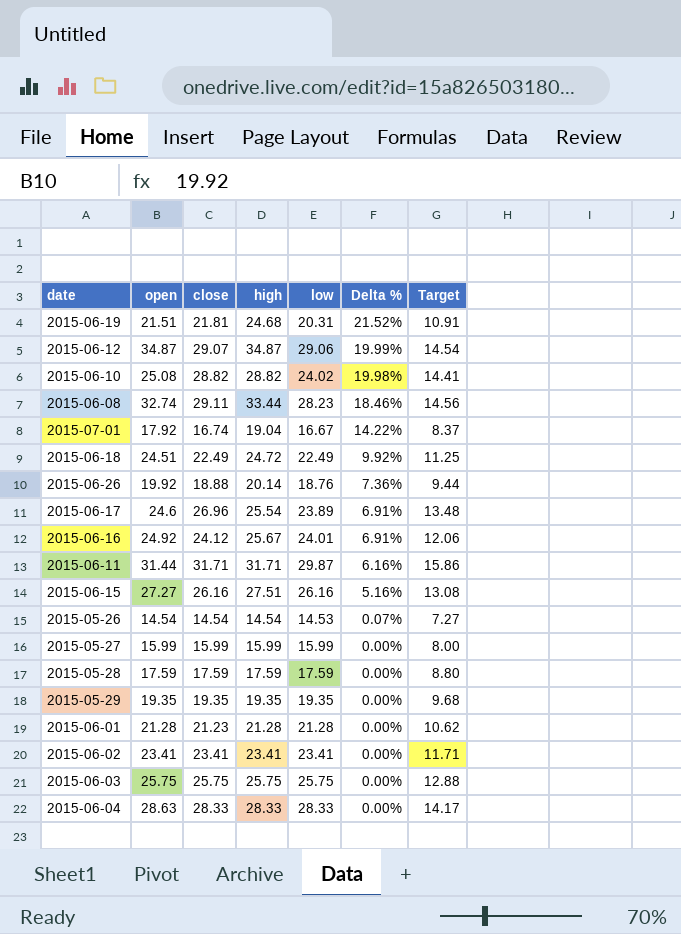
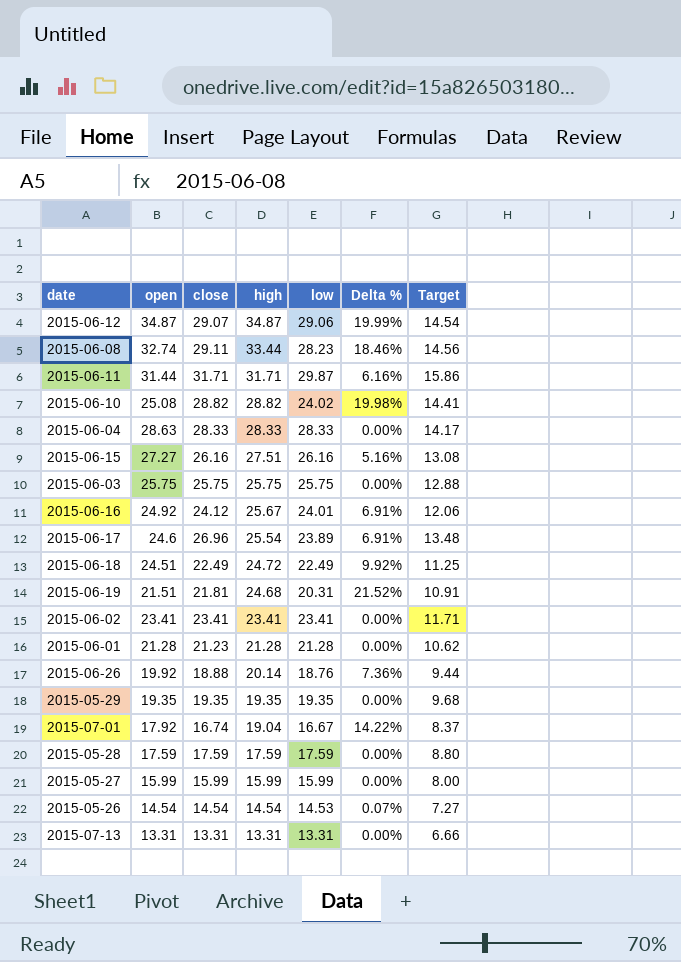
row order: Delta % descending -> high descending
row 2015-07-13: none -> 13.31 | 13.31 | 13.31 | 13.31 | 0.00% | 6.66

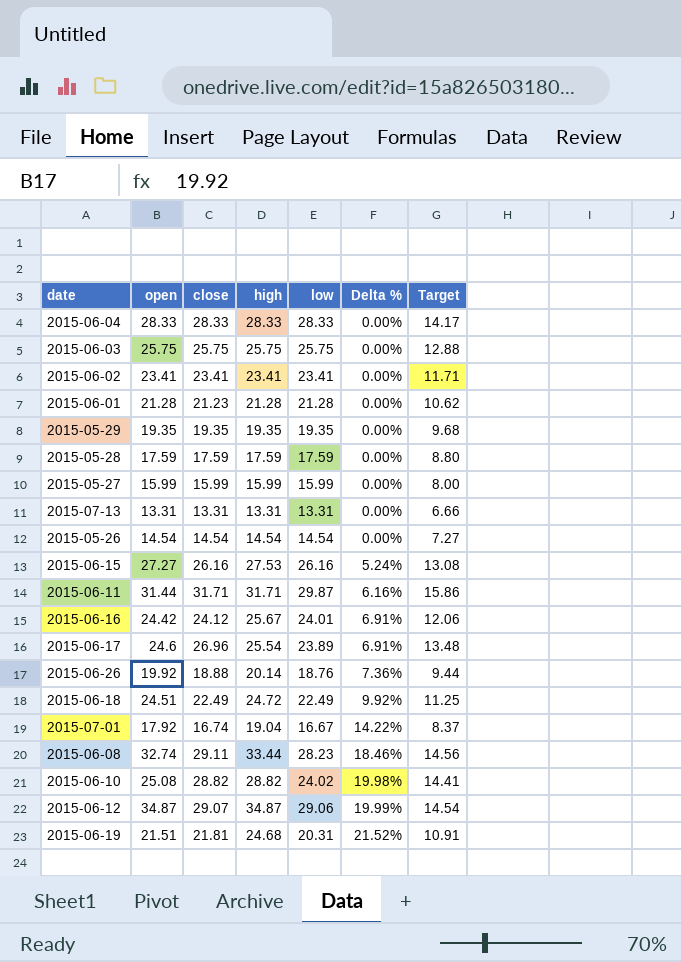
row order: high descending -> Delta % ascending
2015-06-04 | open: 28.63 -> 28.33
2015-05-26 | low: 14.53 -> 14.54
2015-05-26 | Delta %: 0.07% -> 0.00%
2015-06-15 | high: 27.51 -> 27.53
2015-06-15 | Delta %: 5.16% -> 5.24%
2015-06-16 | open: 24.92 -> 24.42

